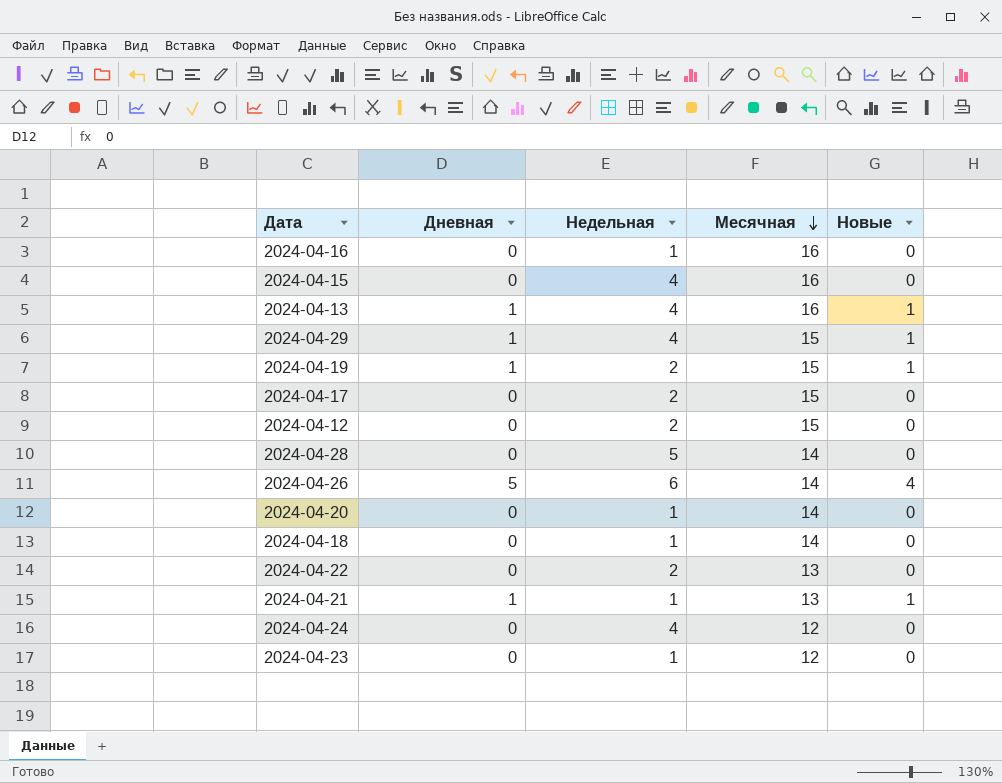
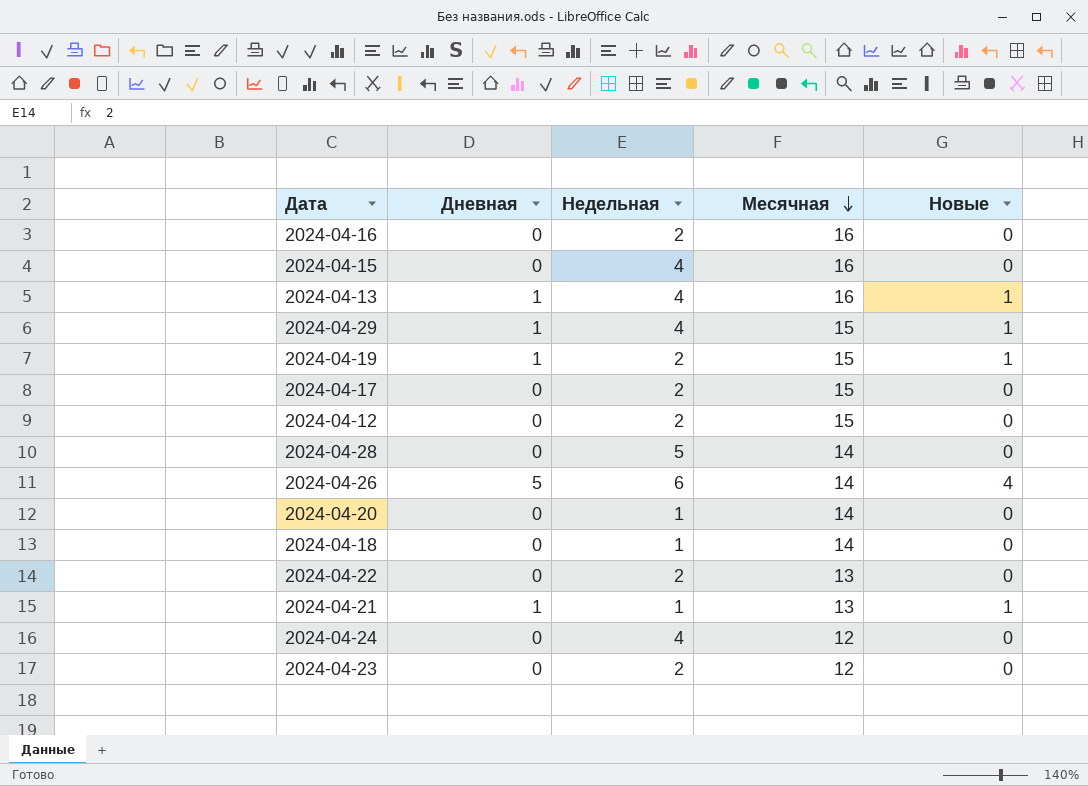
2024-04-16 | Недельная: 1 -> 2
2024-04-23 | Недельная: 1 -> 2

